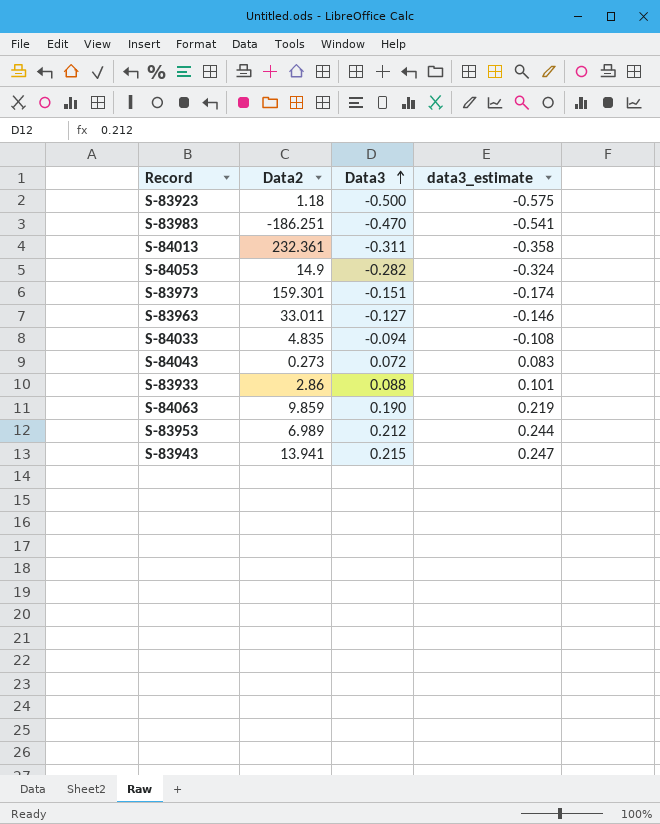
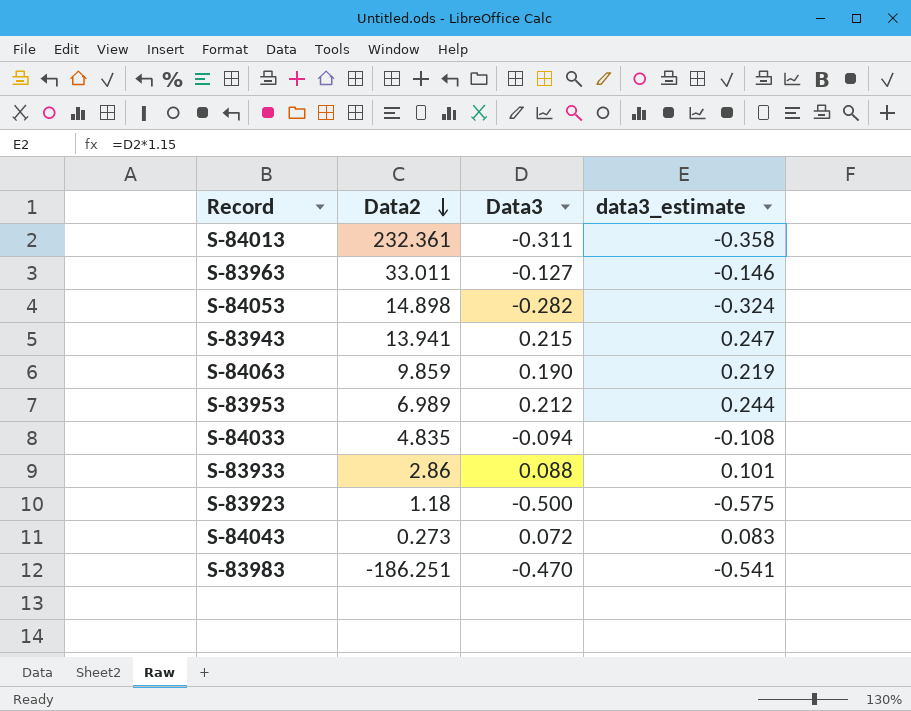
row order: Data3 ascending -> Data2 descending
row S-83973: 159.301 | -0.151 | -0.174 -> none
S-84053 | Data2: 14.9 -> 14.898

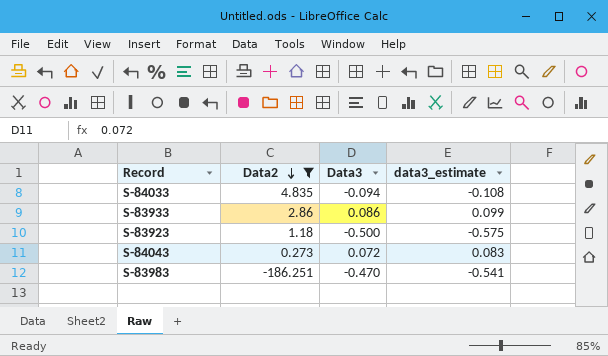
filter: none -> Data2 <= 4.835
S-83933 | Data3: 0.088 -> 0.086
S-83933 | data3_estimate: 0.101 -> 0.099

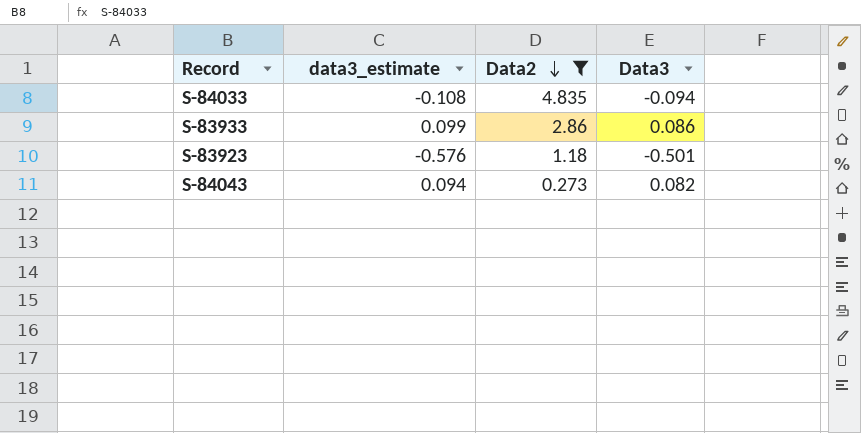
column data3_estimate | position: 4 -> 2
row S-83983: -186.251 | -0.470 | -0.541 -> none
S-83923 | data3_estimate: -0.575 -> -0.576
S-83923 | Data3: -0.500 -> -0.501
S-84043 | data3_estimate: 0.083 -> 0.094
S-84043 | Data3: 0.072 -> 0.082

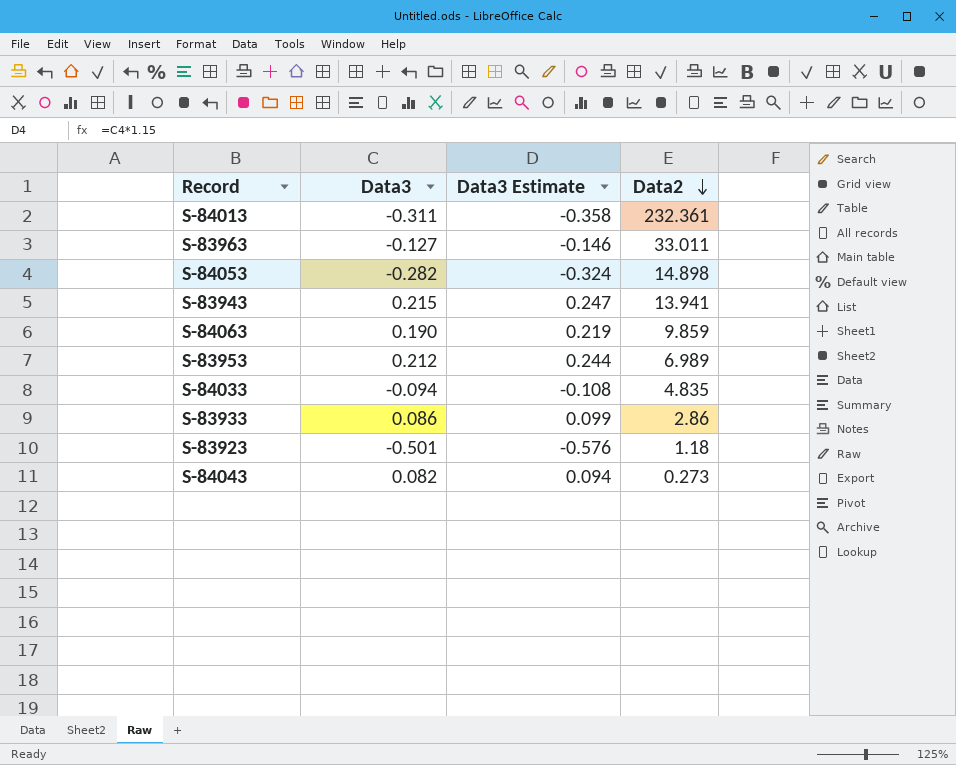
filter: Data2 <= 4.835 -> none
column Data3 | position: 4 -> 2
column name: data3_estimate -> Data3 Estimate

